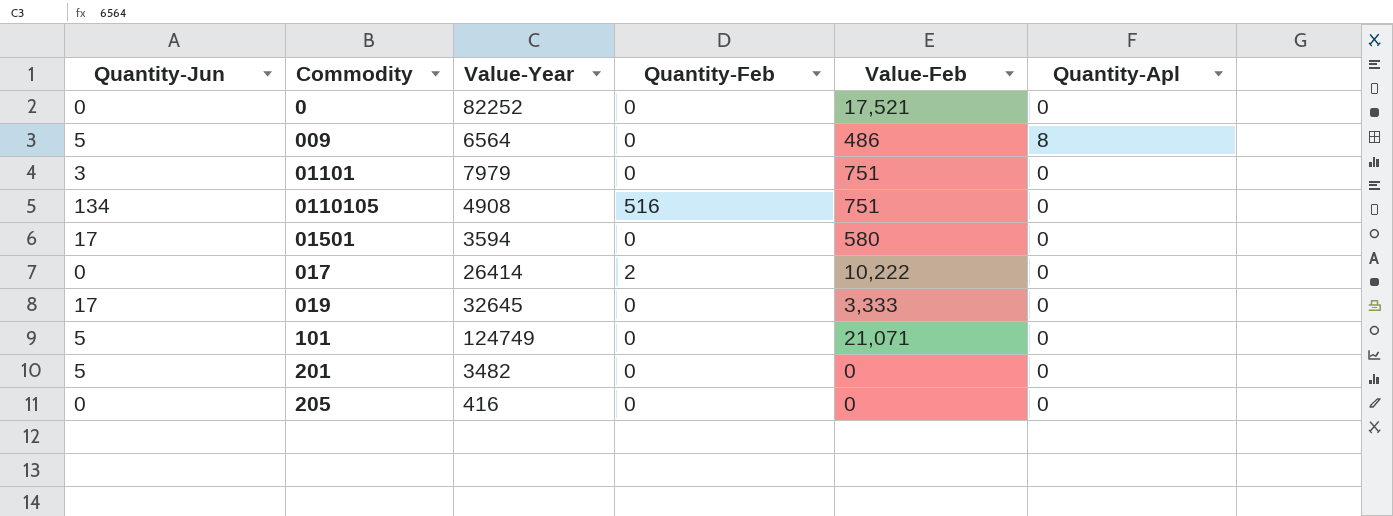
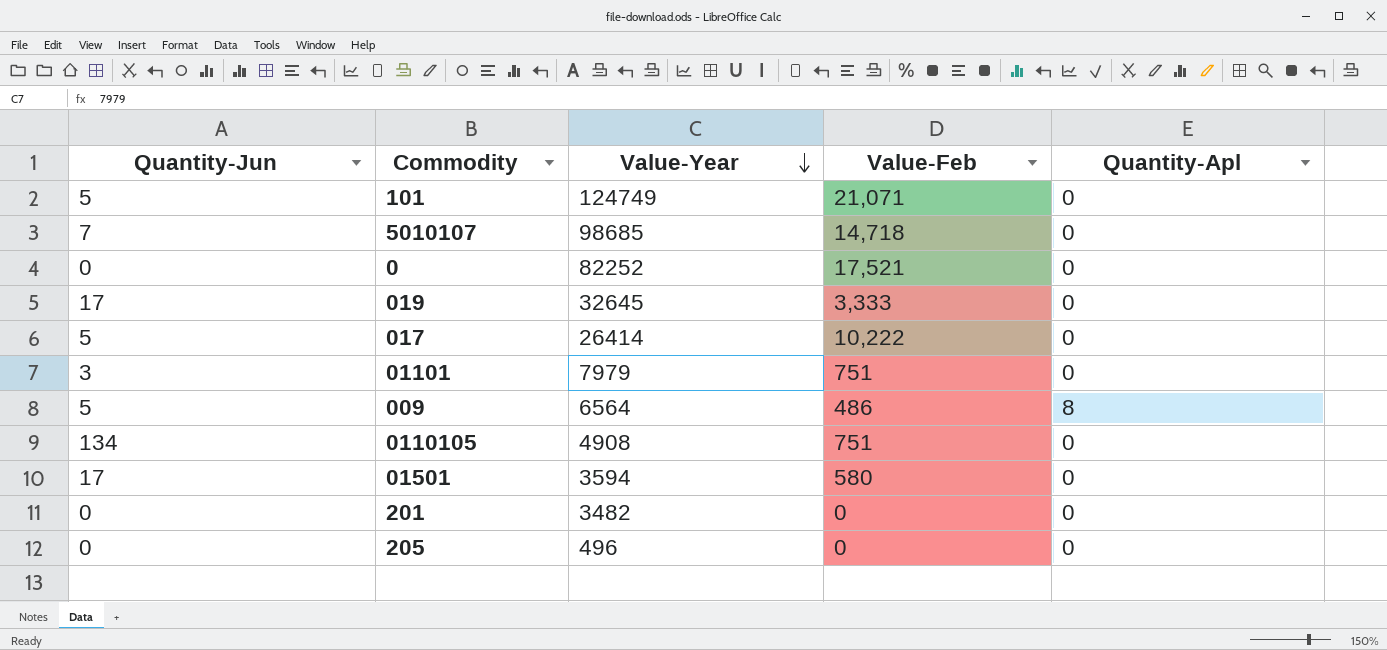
row order: none -> Value-Year descending
column Quantity-Feb | position: 4 -> none
row 5010107: none -> 7 | 98685 | 14,718 | 0
017 | Quantity-Jun: 0 -> 5
201 | Quantity-Jun: 5 -> 0
205 | Value-Year: 416 -> 496

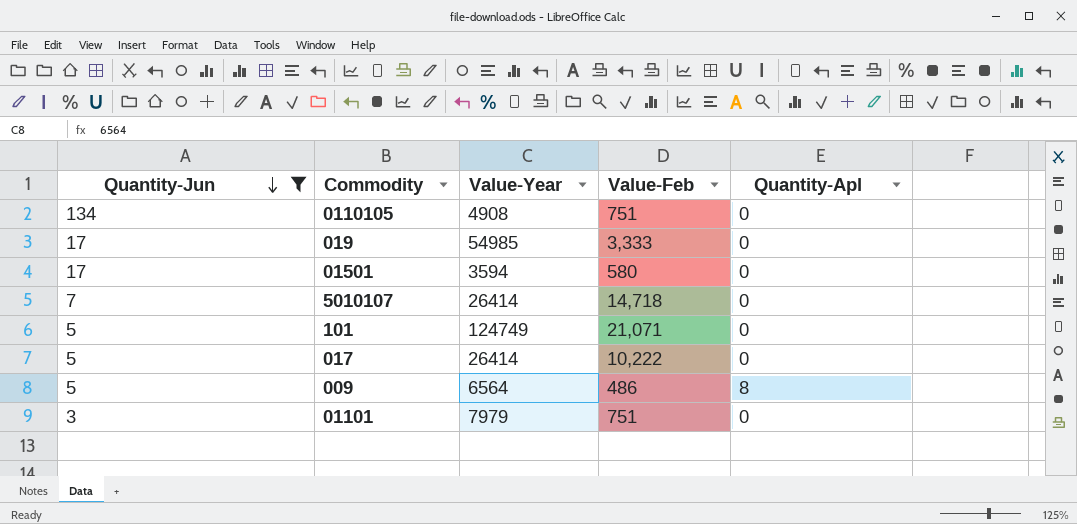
filter: none -> Quantity-Jun != 0
row order: Value-Year descending -> Quantity-Jun descending
019 | Value-Year: 32645 -> 54985
5010107 | Value-Year: 98685 -> 26414

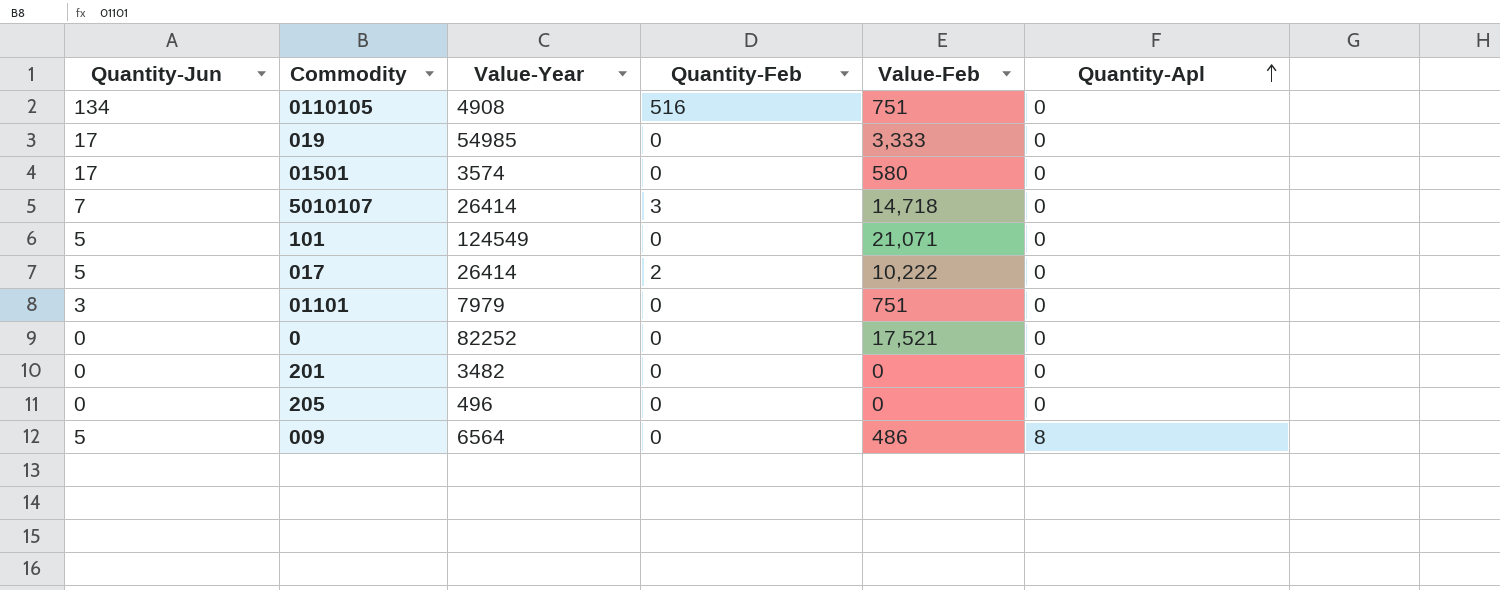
filter: Quantity-Jun != 0 -> none
row order: Quantity-Jun descending -> Quantity-Apl ascending
column Quantity-Feb | position: none -> 4
01501 | Value-Year: 3594 -> 3574
101 | Value-Year: 124749 -> 124549

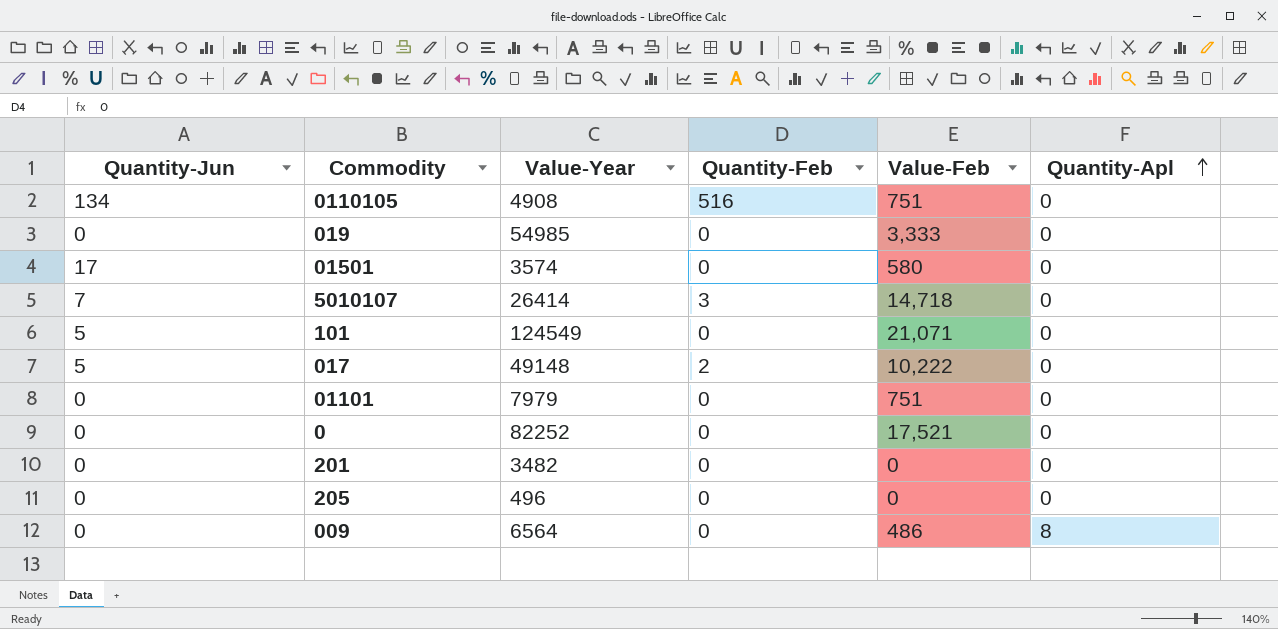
019 | Quantity-Jun: 17 -> 0
017 | Value-Year: 26414 -> 49148
01101 | Quantity-Jun: 3 -> 0
009 | Quantity-Jun: 5 -> 0

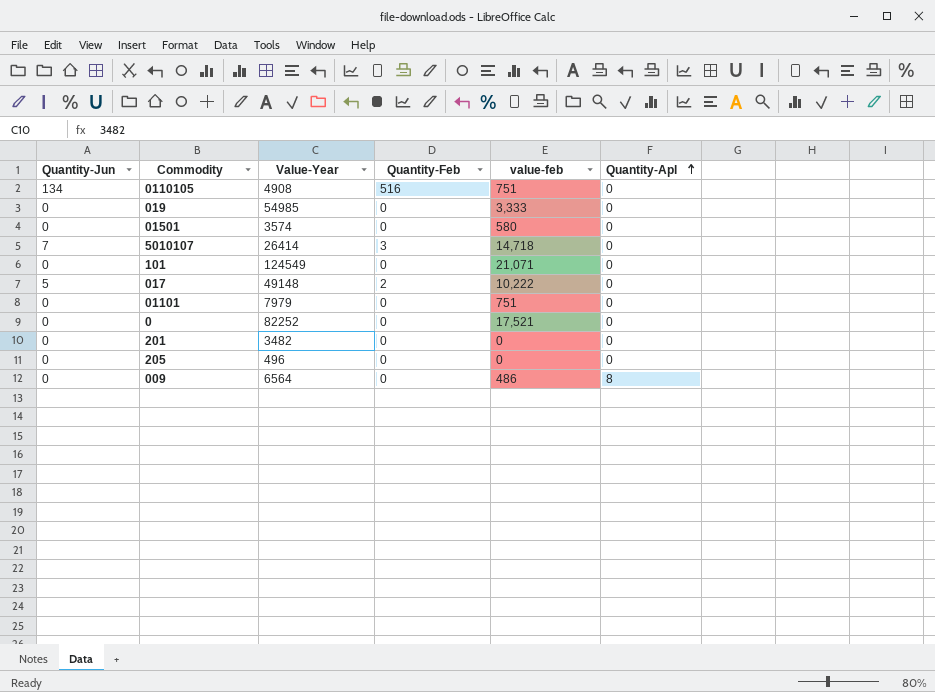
column name: Value-Feb -> value-feb
01501 | Quantity-Jun: 17 -> 0
101 | Quantity-Jun: 5 -> 0

